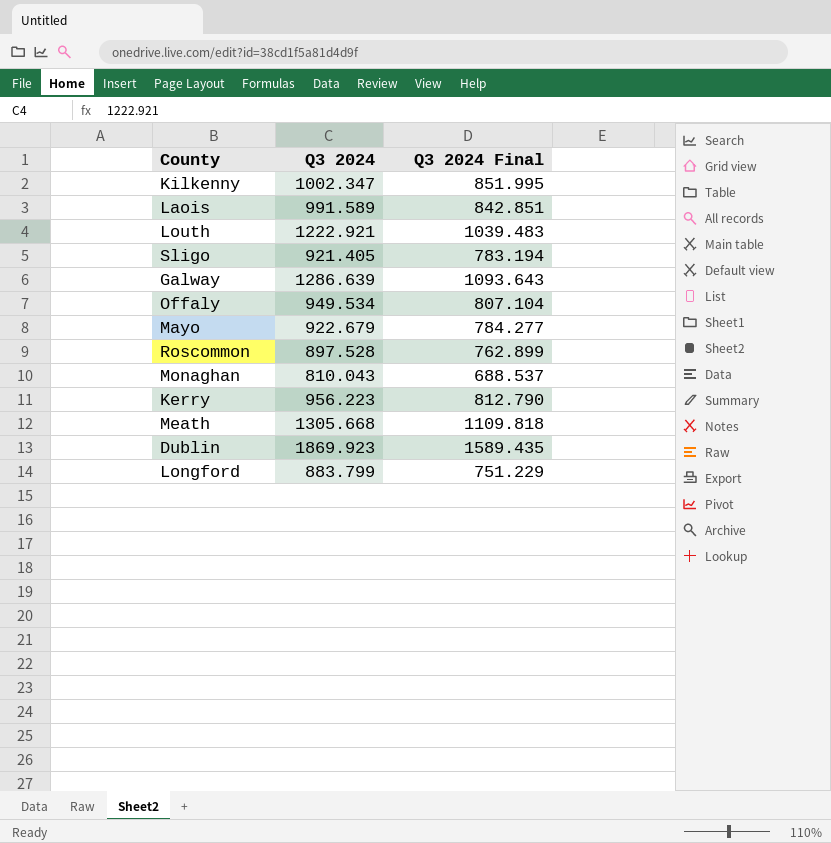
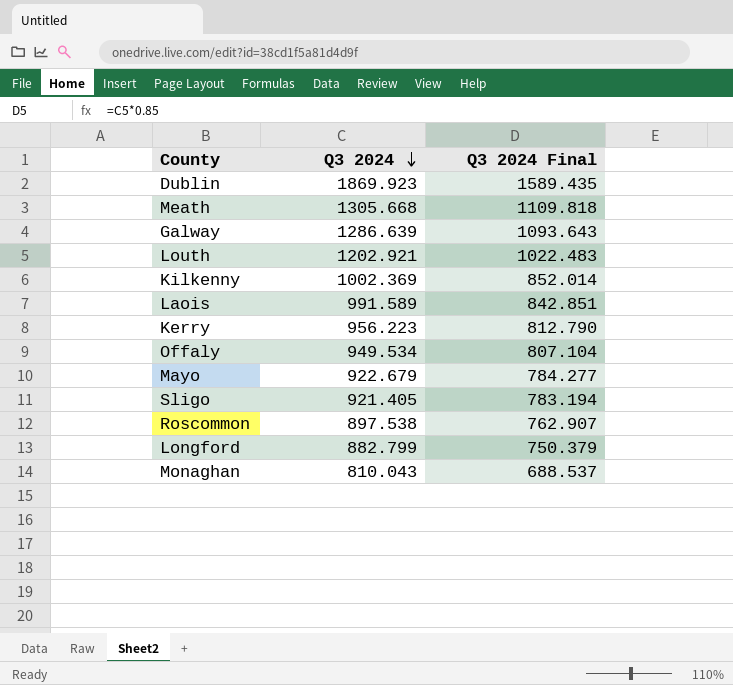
row order: none -> Q3 2024 descending
Louth | Q3 2024: 1222.921 -> 1202.921
Louth | Q3 2024 Final: 1039.483 -> 1022.483
Kilkenny | Q3 2024: 1002.347 -> 1002.369
Kilkenny | Q3 2024 Final: 851.995 -> 852.014
Roscommon | Q3 2024: 897.528 -> 897.538
Roscommon | Q3 2024 Final: 762.899 -> 762.907
Longford | Q3 2024: 883.799 -> 882.799
Longford | Q3 2024 Final: 751.229 -> 750.379

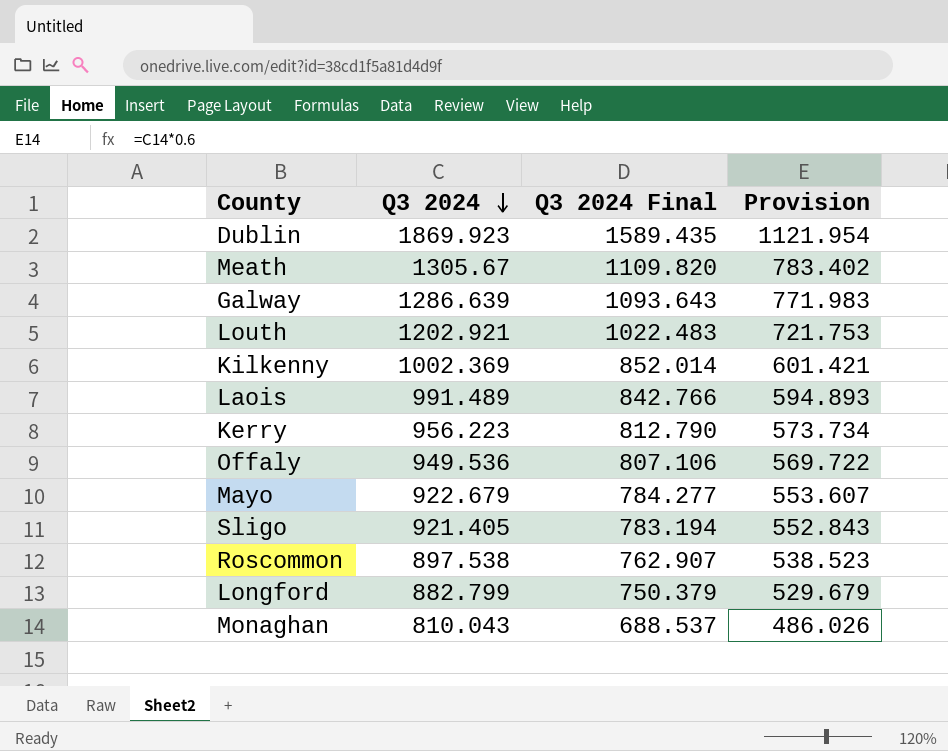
column Provision | formula: none -> [Q3 2024] * 0.6
Meath | Q3 2024: 1305.668 -> 1305.67
Meath | Q3 2024 Final: 1109.818 -> 1109.820
Laois | Q3 2024: 991.589 -> 991.489
Laois | Q3 2024 Final: 842.851 -> 842.766
Offaly | Q3 2024: 949.534 -> 949.536
Offaly | Q3 2024 Final: 807.104 -> 807.106

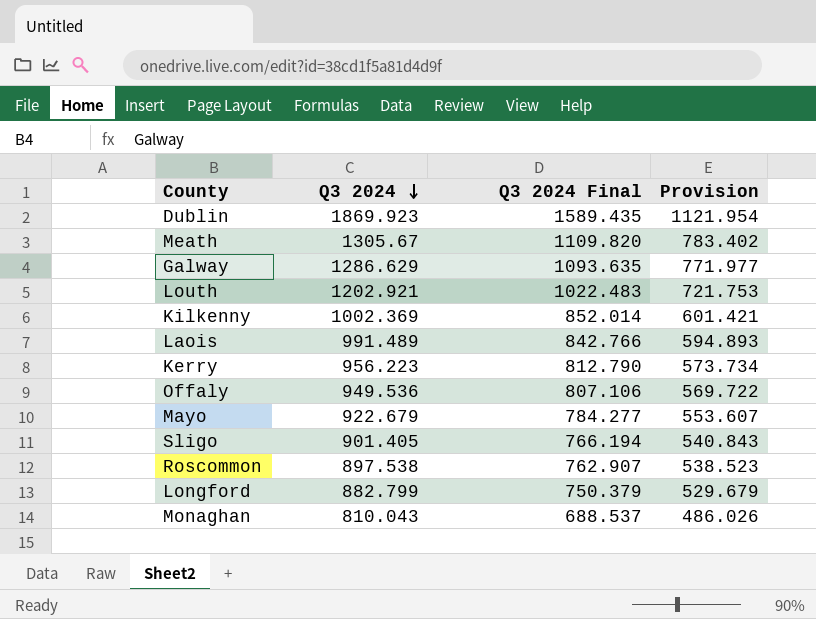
Galway | Q3 2024: 1286.639 -> 1286.629
Galway | Q3 2024 Final: 1093.643 -> 1093.635
Galway | Provision: 771.983 -> 771.977
Sligo | Q3 2024: 921.405 -> 901.405
Sligo | Q3 2024 Final: 783.194 -> 766.194
Sligo | Provision: 552.843 -> 540.843

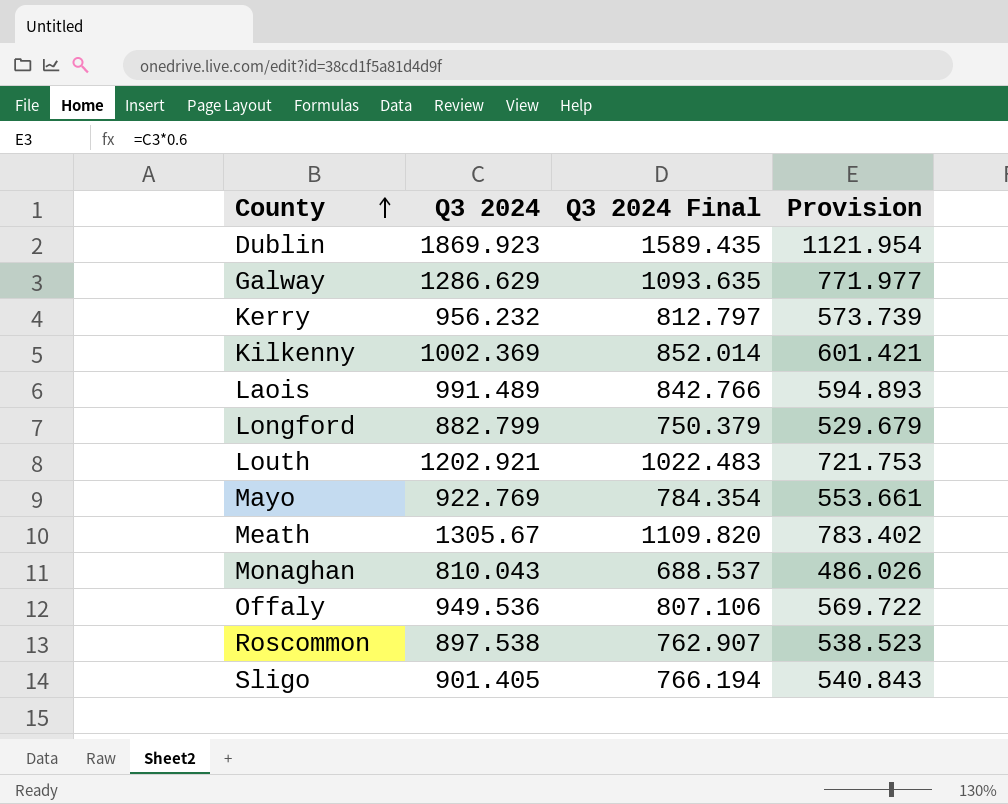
row order: Q3 2024 descending -> County ascending
Kerry | Q3 2024: 956.223 -> 956.232
Kerry | Q3 2024 Final: 812.790 -> 812.797
Kerry | Provision: 573.734 -> 573.739
Mayo | Q3 2024: 922.679 -> 922.769
Mayo | Q3 2024 Final: 784.277 -> 784.354
Mayo | Provision: 553.607 -> 553.661

